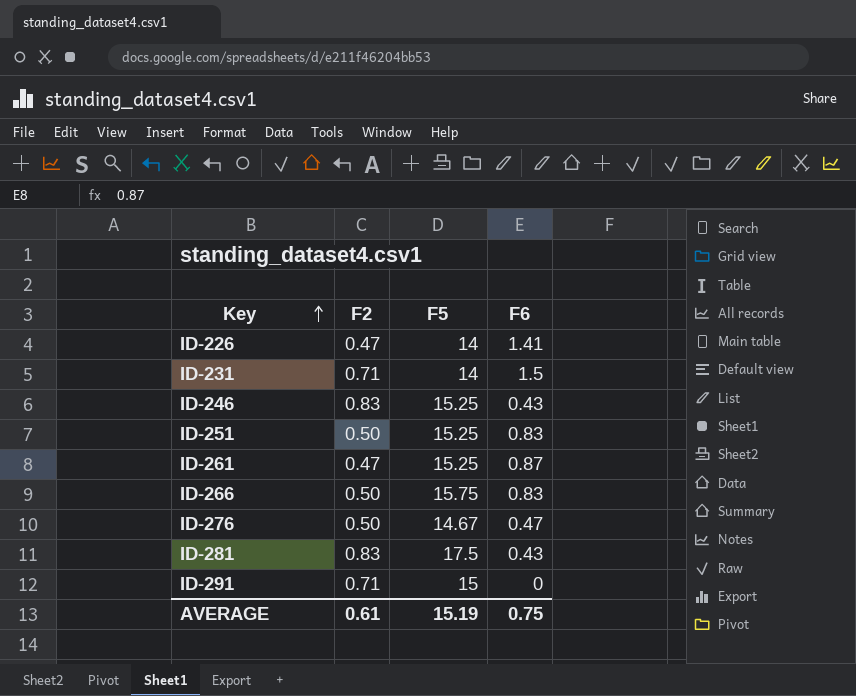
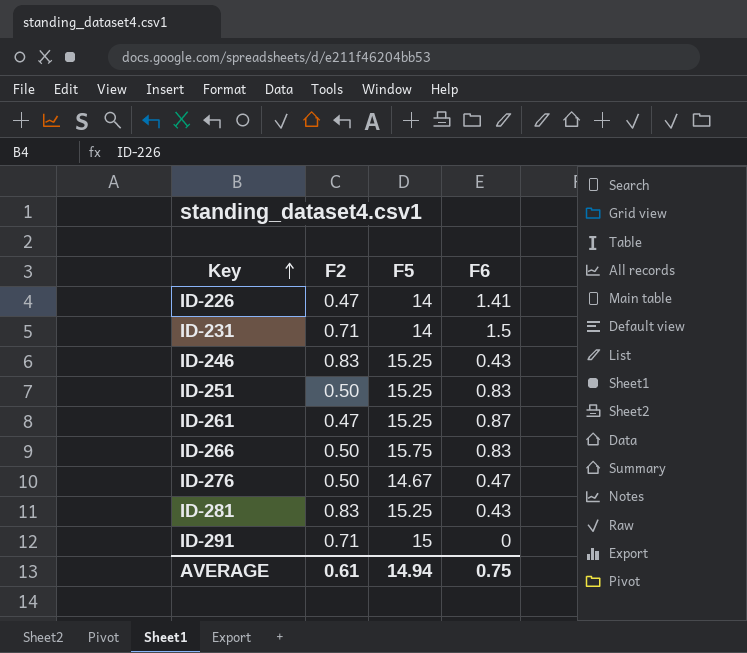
ID-281 | F5: 17.5 -> 15.25
AVERAGE | F5: 15.19 -> 14.94

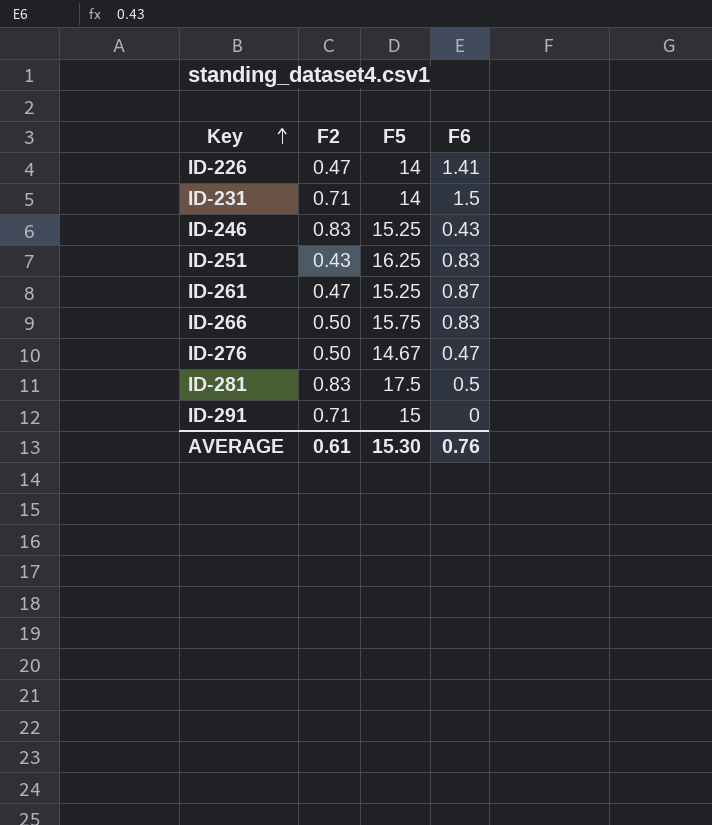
ID-251 | F2: 0.50 -> 0.43
ID-251 | F5: 15.25 -> 16.25
ID-281 | F5: 15.25 -> 17.5
ID-281 | F6: 0.43 -> 0.5
AVERAGE | F5: 14.94 -> 15.30
AVERAGE | F6: 0.75 -> 0.76

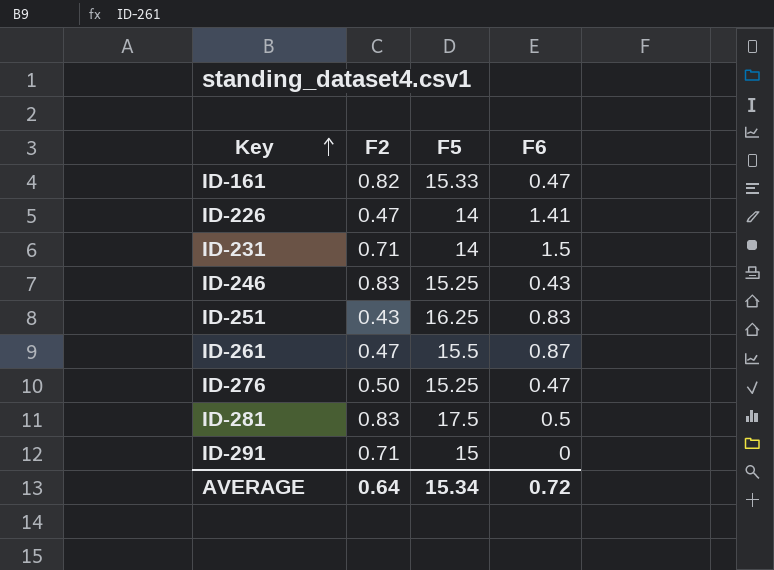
row ID-266: 0.50 | 15.75 | 0.83 -> none
row ID-161: none -> 0.82 | 15.33 | 0.47
ID-261 | F5: 15.25 -> 15.5
ID-276 | F5: 14.67 -> 15.25
AVERAGE | F2: 0.61 -> 0.64
AVERAGE | F5: 15.30 -> 15.34
AVERAGE | F6: 0.76 -> 0.72

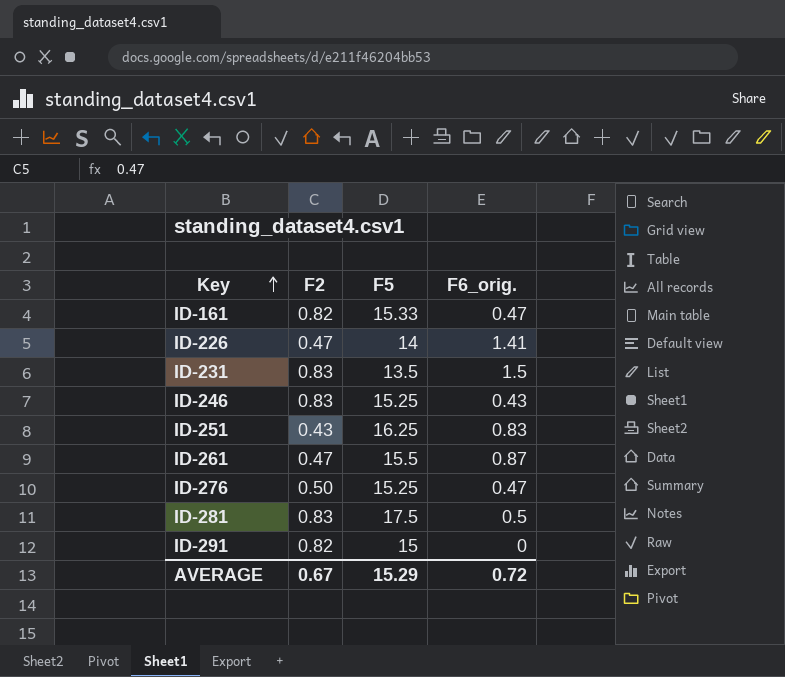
column name: F6 -> F6_orig.
ID-231 | F2: 0.71 -> 0.83
ID-231 | F5: 14 -> 13.5
ID-291 | F2: 0.71 -> 0.82
AVERAGE | F2: 0.64 -> 0.67
AVERAGE | F5: 15.34 -> 15.29

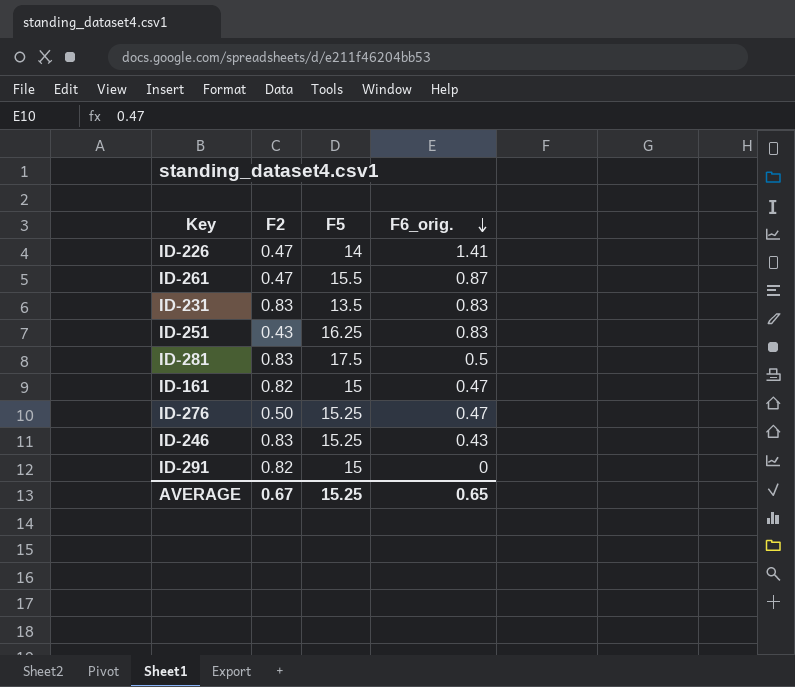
row order: Key ascending -> F6_orig. descending
ID-231 | F6_orig.: 1.5 -> 0.83
ID-161 | F5: 15.33 -> 15
AVERAGE | F5: 15.29 -> 15.25
AVERAGE | F6_orig.: 0.72 -> 0.65

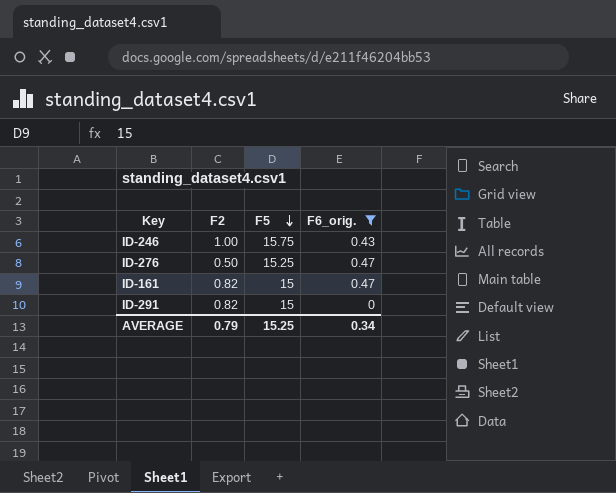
filter: none -> F6_orig. <= 0.47
row order: F6_orig. descending -> F5 descending
ID-246 | F2: 0.83 -> 1.00
ID-246 | F5: 15.25 -> 15.75
AVERAGE | F2: 0.67 -> 0.79
AVERAGE | F6_orig.: 0.65 -> 0.34

